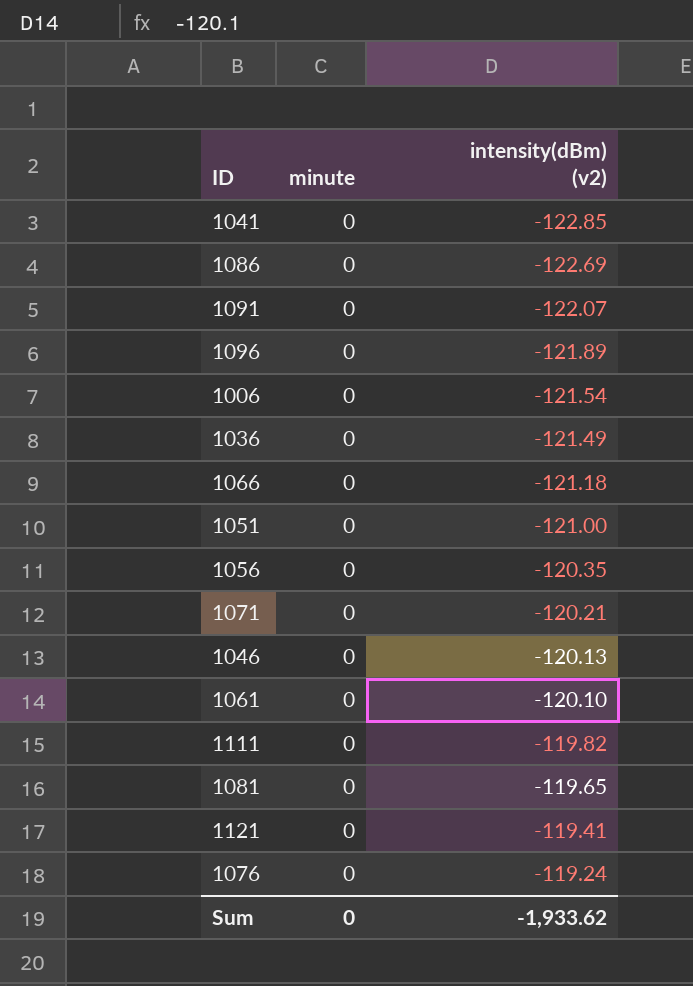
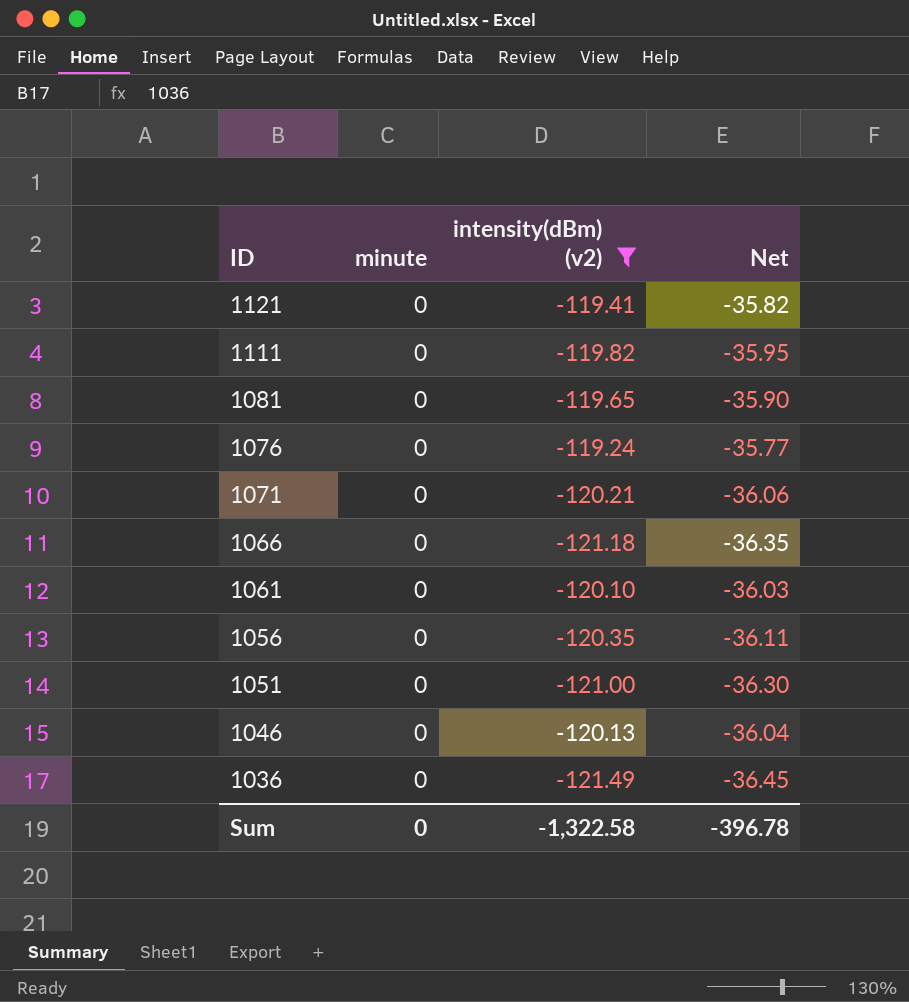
filter: none -> intensity(dBm) (v2) >= -121.49
row order: intensity(dBm) (v2) ascending -> ID descending
column Net | formula: none -> [intensity(dBm) (v2)] * 0.3
Sum | intensity(dBm) (v2): -1,933.62 -> -1,322.58

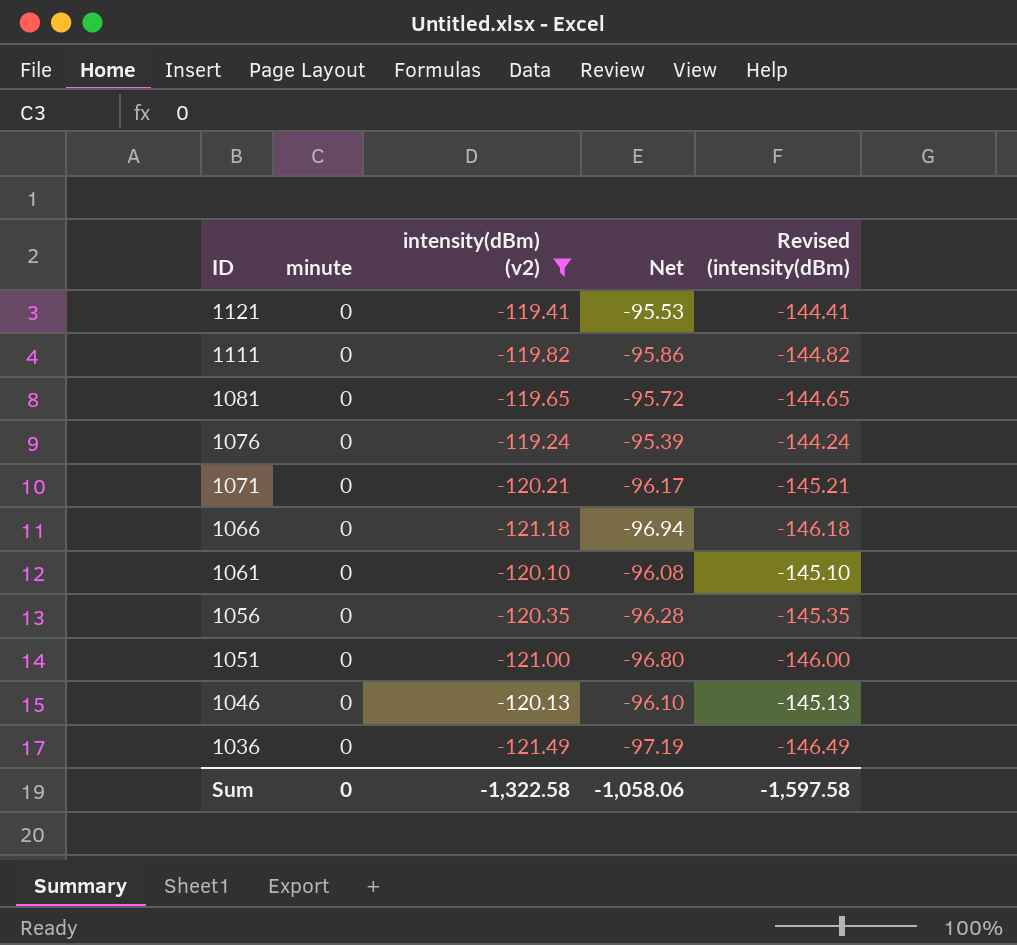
column Net | formula: [intensity(dBm) (v2)] * 0.3 -> [intensity(dBm) (v2)] * 0.8
column Revised (intensity(dBm) | formula: none -> [intensity(dBm) (v2)] - 25
Sum | Net: -396.78 -> -1,058.06

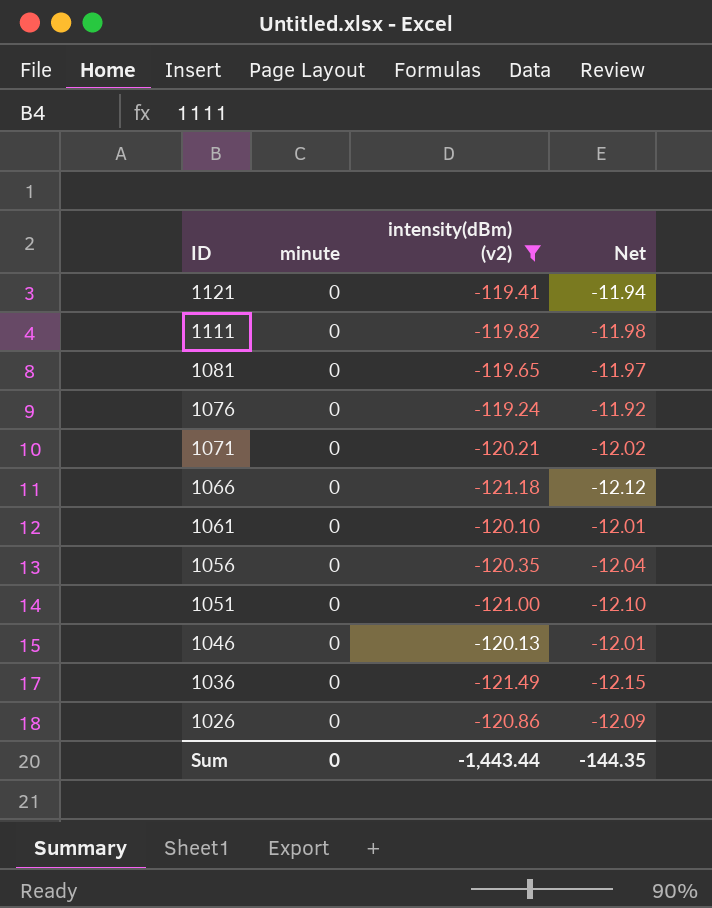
column Revised (intensity(dBm) | formula: [intensity(dBm) (v2)] - 25 -> none
column Net | formula: [intensity(dBm) (v2)] * 0.8 -> [intensity(dBm) (v2)] * 0.1
row 1026: none -> 0 | -120.86 | -12.09
Sum | intensity(dBm) (v2): -1,322.58 -> -1,443.44
Sum | Net: -1,058.06 -> -144.35

